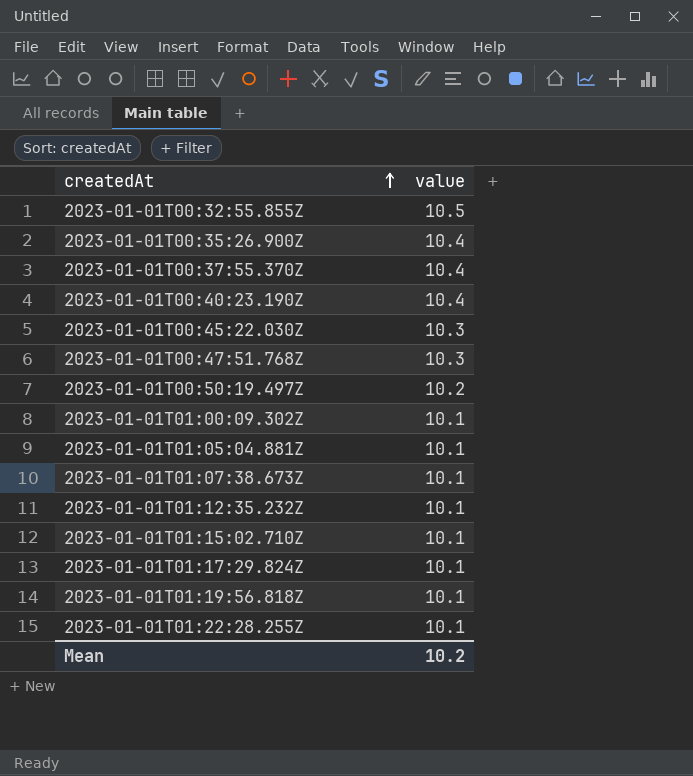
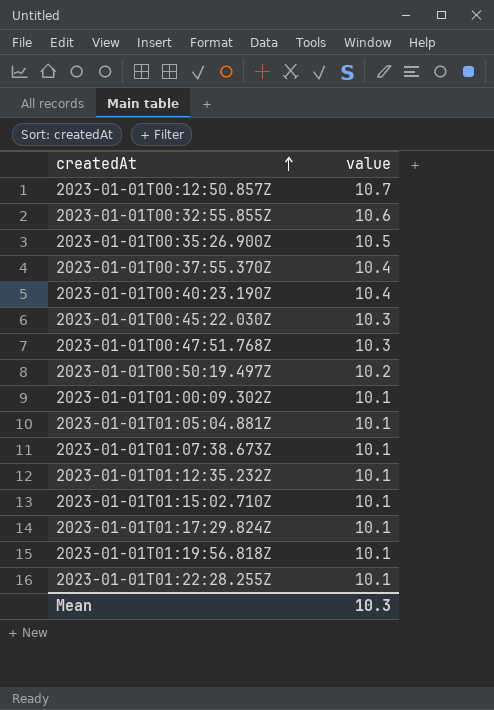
row 2023-01-01T00:12:50.857Z: none -> 10.7
2023-01-01T00:32:55.855Z | value: 10.5 -> 10.6
2023-01-01T00:35:26.900Z | value: 10.4 -> 10.5
Mean | value: 10.2 -> 10.3

